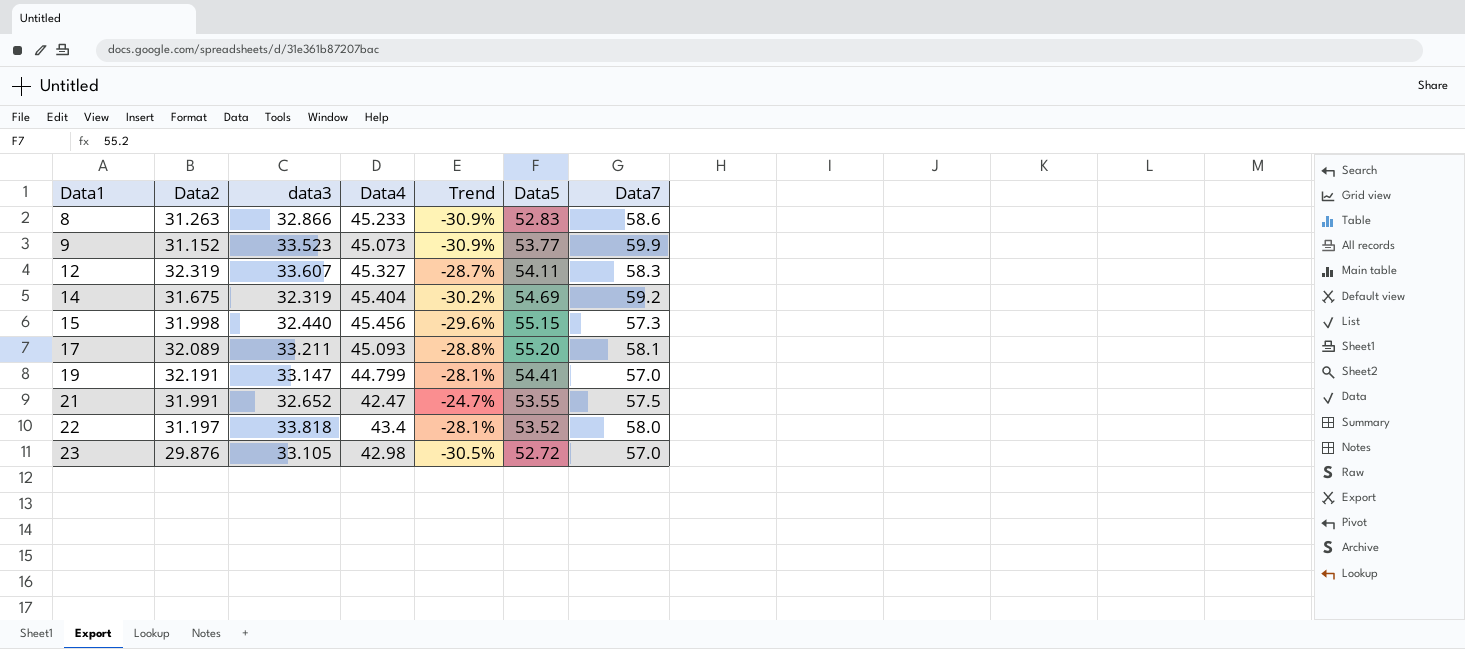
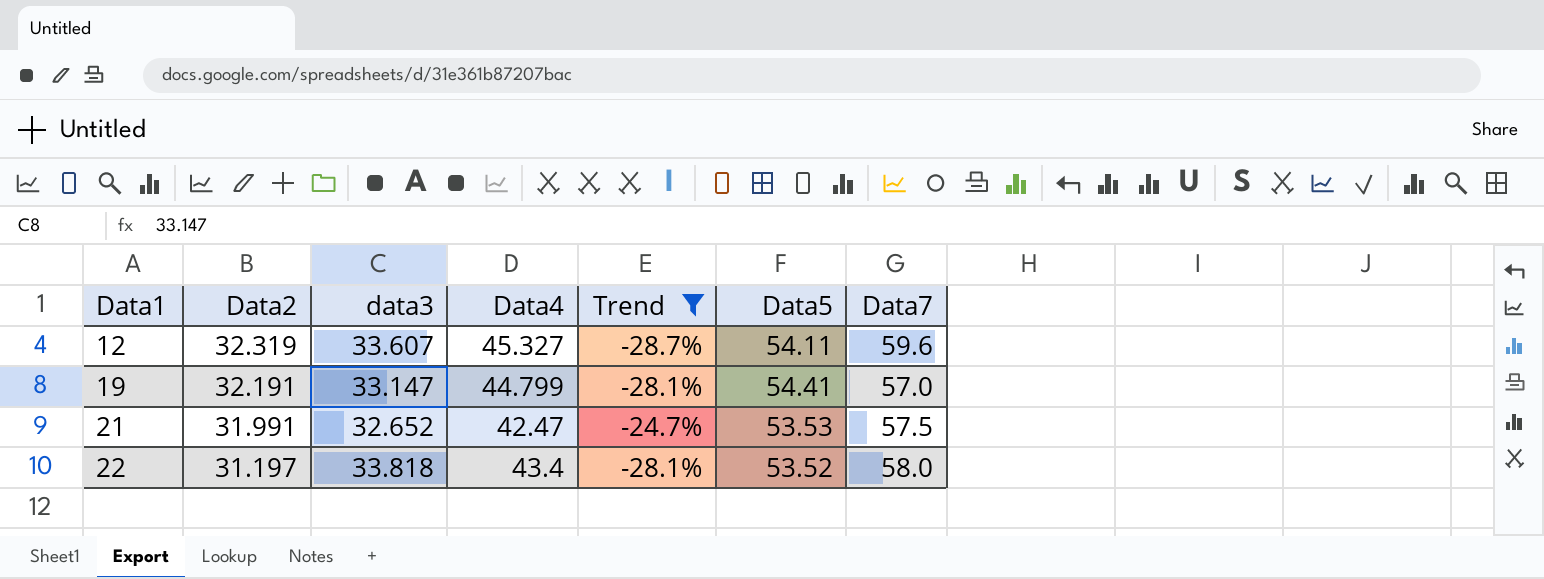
filter: none -> Trend >= -28.7%
12 | Data7: 58.3 -> 59.6
21 | Data5: 53.55 -> 53.53

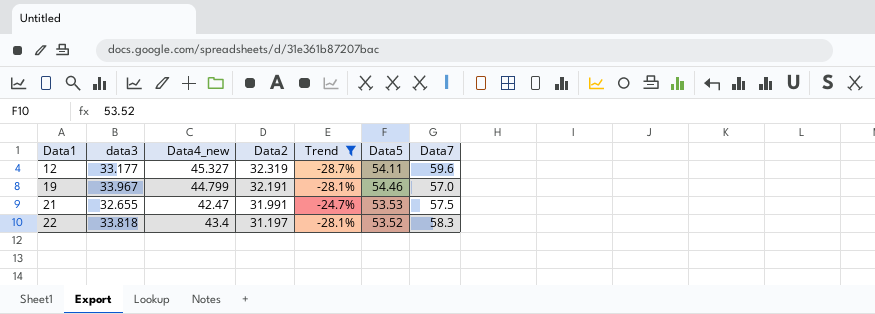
column name: Data4 -> Data4_new
column Data2 | position: 2 -> 4
12 | data3: 33.607 -> 33.177
19 | data3: 33.147 -> 33.967
19 | Data5: 54.41 -> 54.46
21 | data3: 32.652 -> 32.655
22 | Data7: 58.0 -> 58.3

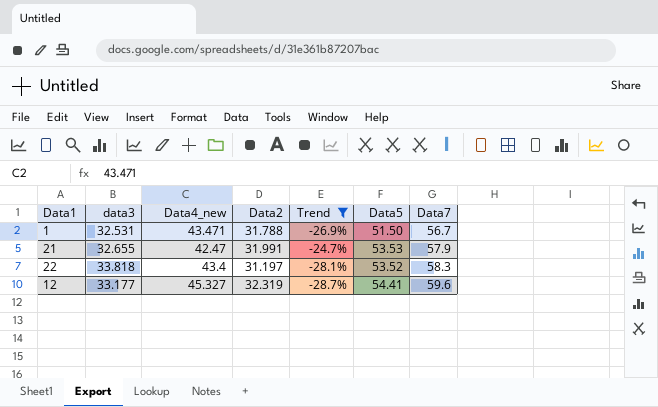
row order: Data1 ascending -> Data7 ascending
row 19: 33.967 | 44.799 | 32.191 | -28.1% | 54.46 | 57.0 -> none
row 1: none -> 32.531 | 43.471 | 31.788 | -26.9% | 51.50 | 56.7
21 | Data7: 57.5 -> 57.9
12 | Data5: 54.11 -> 54.41

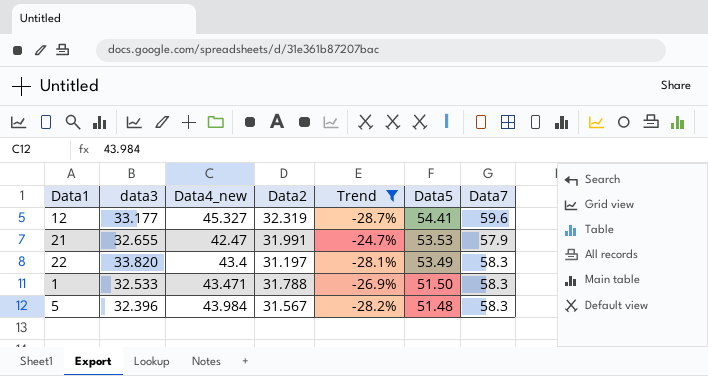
row order: Data7 ascending -> Data5 descending
22 | data3: 33.818 -> 33.820
22 | Data5: 53.52 -> 53.49
1 | data3: 32.531 -> 32.533
1 | Data7: 56.7 -> 58.3
row 5: none -> 32.396 | 43.984 | 31.567 | -28.2% | 51.48 | 58.3

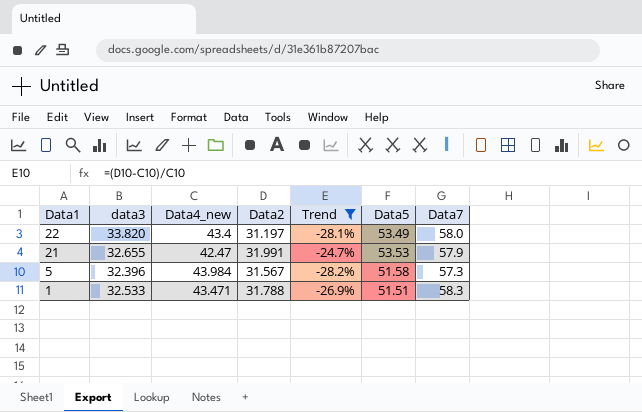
row order: Data5 descending -> Data1 descending
row 12: 33.177 | 45.327 | 32.319 | -28.7% | 54.41 | 59.6 -> none
22 | Data7: 58.3 -> 58.0
5 | Data5: 51.48 -> 51.58
5 | Data7: 58.3 -> 57.3
1 | Data5: 51.50 -> 51.51

